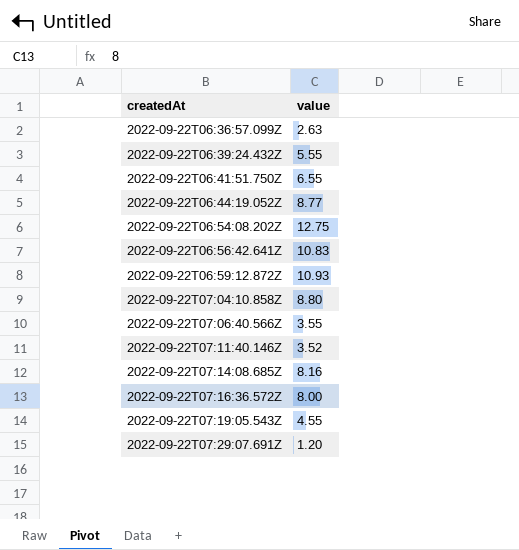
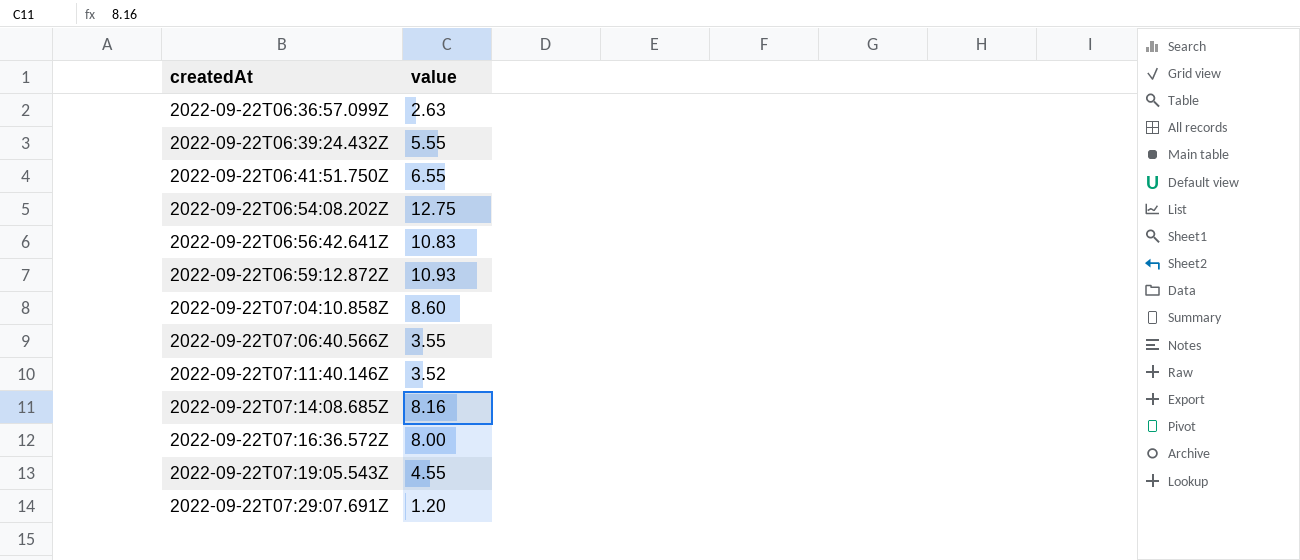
row 2022-09-22T06:44:19.052Z: 8.77 -> none
2022-09-22T07:04:10.858Z | value: 8.80 -> 8.60

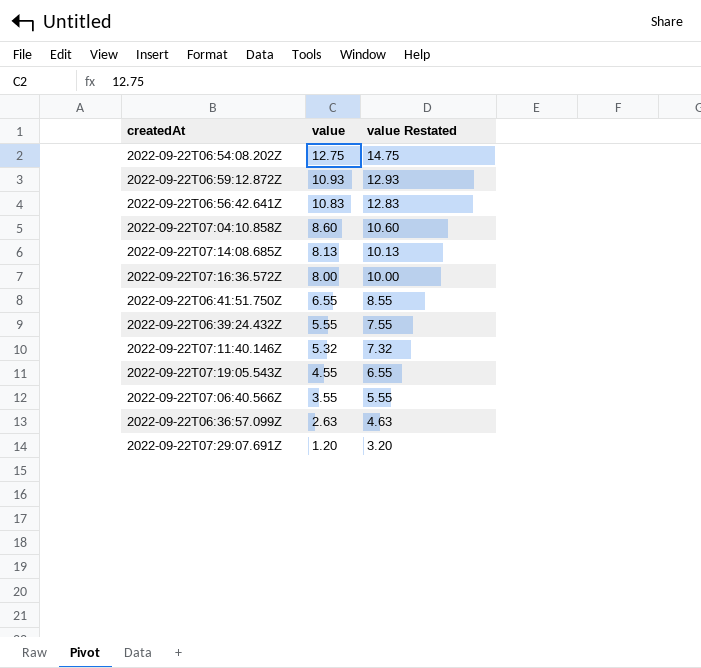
row order: createdAt ascending -> value descending
column value Restated | formula: none -> [value] + 2
2022-09-22T07:14:08.685Z | value: 8.16 -> 8.13
2022-09-22T07:11:40.146Z | value: 3.52 -> 5.32

